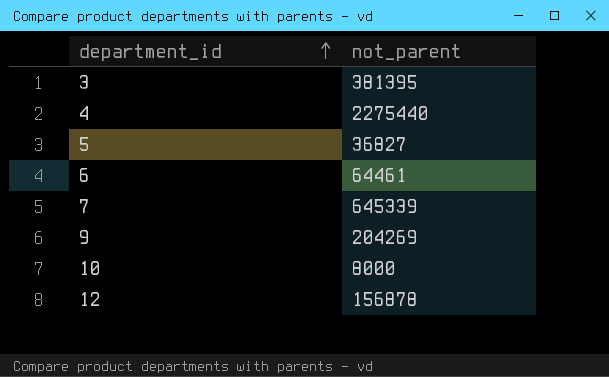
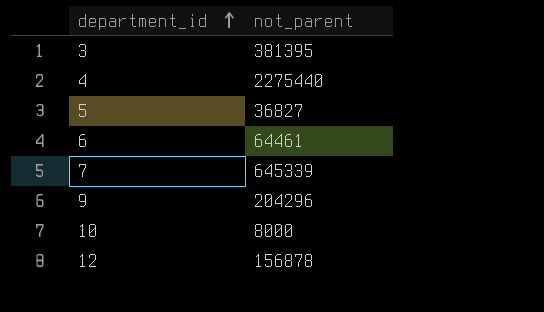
9 | not_parent: 204269 -> 204296

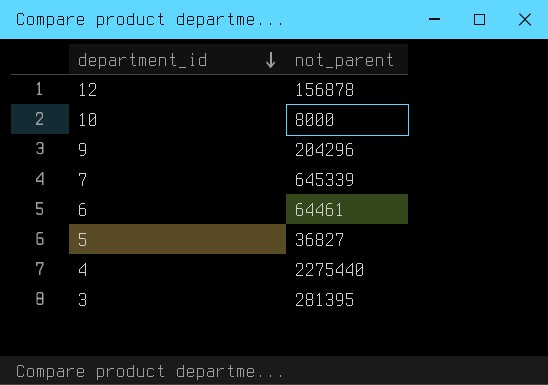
row order: department_id ascending -> department_id descending
3 | not_parent: 381395 -> 281395

